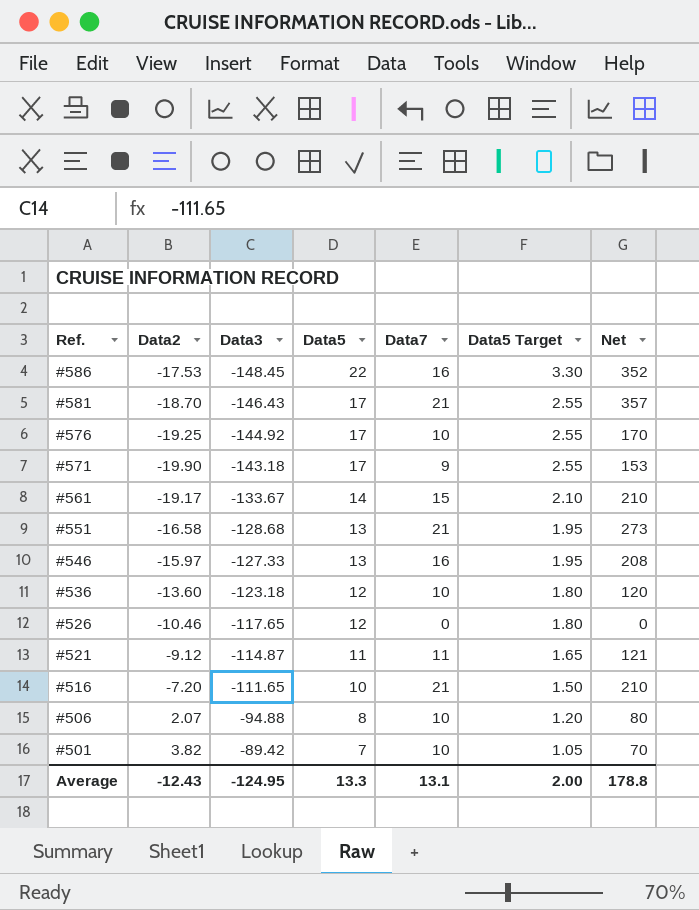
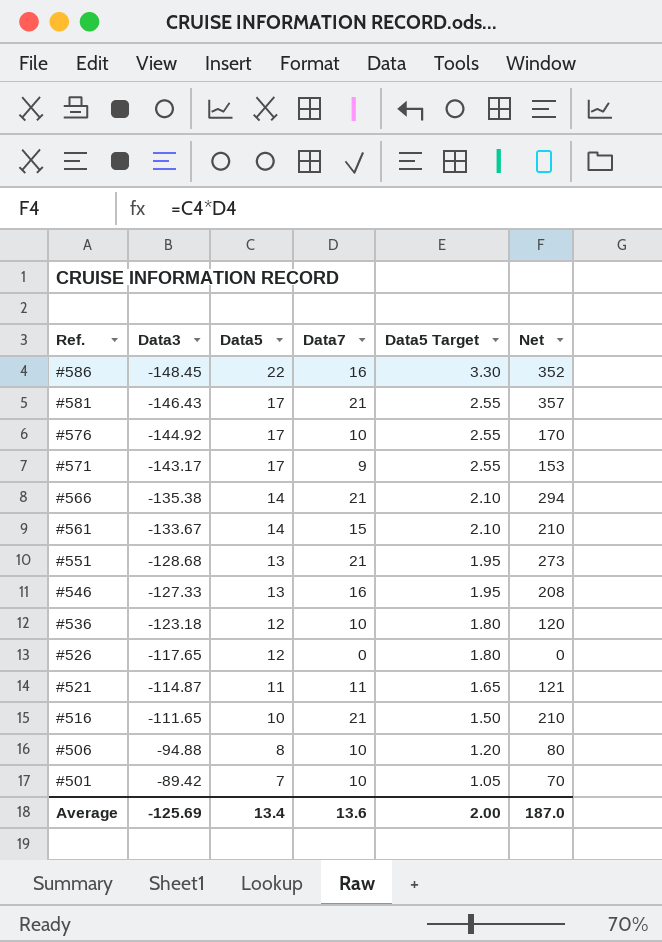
column Data2 | position: 2 -> none
#571 | Data3: -143.18 -> -143.17
row #566: none -> -135.38 | 14 | 21 | 2.10 | 294
Average | Data3: -124.95 -> -125.69
Average | Data5: 13.3 -> 13.4
Average | Data7: 13.1 -> 13.6
Average | Net: 178.8 -> 187.0

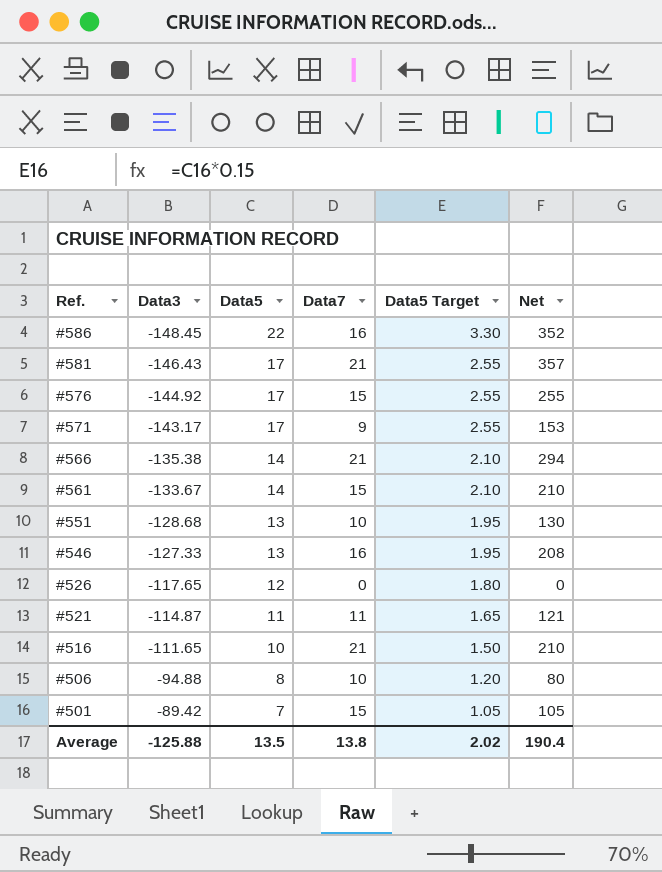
row #536: -123.18 | 12 | 10 | 1.80 | 120 -> none
#576 | Data7: 10 -> 15
#576 | Net: 170 -> 255
#551 | Data7: 21 -> 10
#551 | Net: 273 -> 130
#501 | Data7: 10 -> 15
#501 | Net: 70 -> 105
Average | Data3: -125.69 -> -125.88
Average | Data5: 13.4 -> 13.5
Average | Data7: 13.6 -> 13.8
Average | Data5 Target: 2.00 -> 2.02
Average | Net: 187.0 -> 190.4

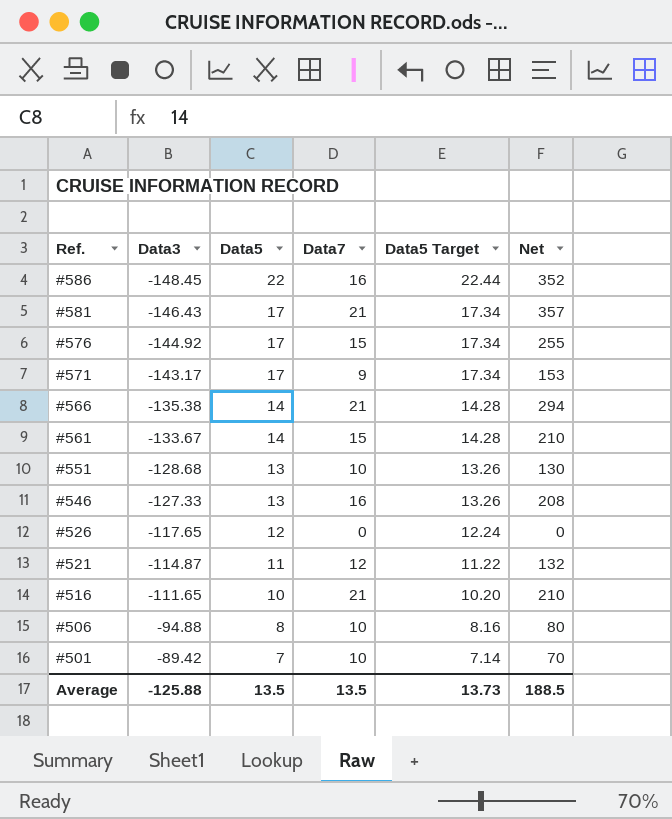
column Data5 Target | formula: [Data5] * 0.15 -> [Data5] * 1.02
#521 | Data7: 11 -> 12
#521 | Net: 121 -> 132
#501 | Data7: 15 -> 10
#501 | Net: 105 -> 70
Average | Data7: 13.8 -> 13.5
Average | Data5 Target: 2.02 -> 13.73
Average | Net: 190.4 -> 188.5

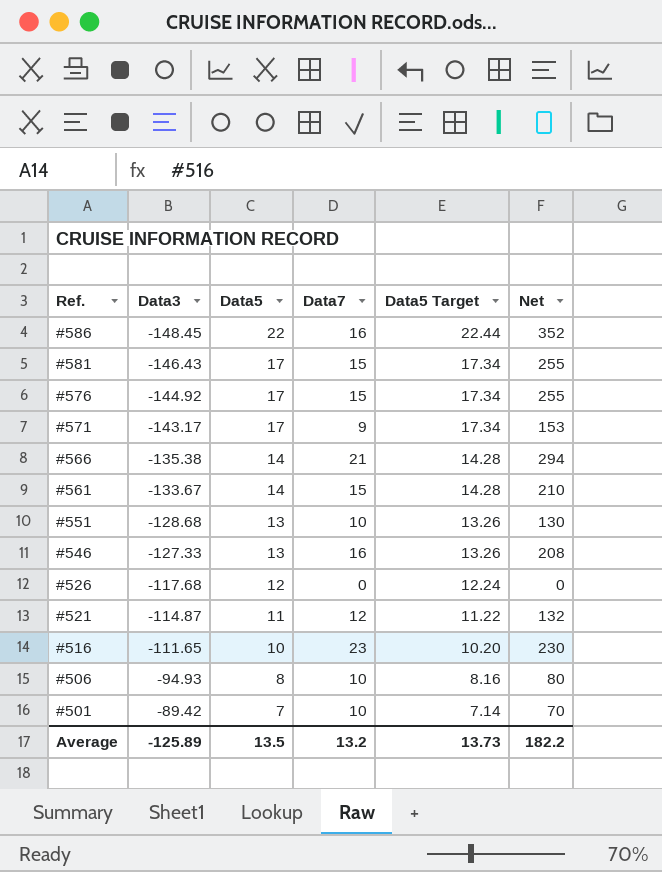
#581 | Data7: 21 -> 15
#581 | Net: 357 -> 255
#526 | Data3: -117.65 -> -117.68
#516 | Data7: 21 -> 23
#516 | Net: 210 -> 230
#506 | Data3: -94.88 -> -94.93
Average | Data3: -125.88 -> -125.89
Average | Data7: 13.5 -> 13.2
Average | Net: 188.5 -> 182.2

